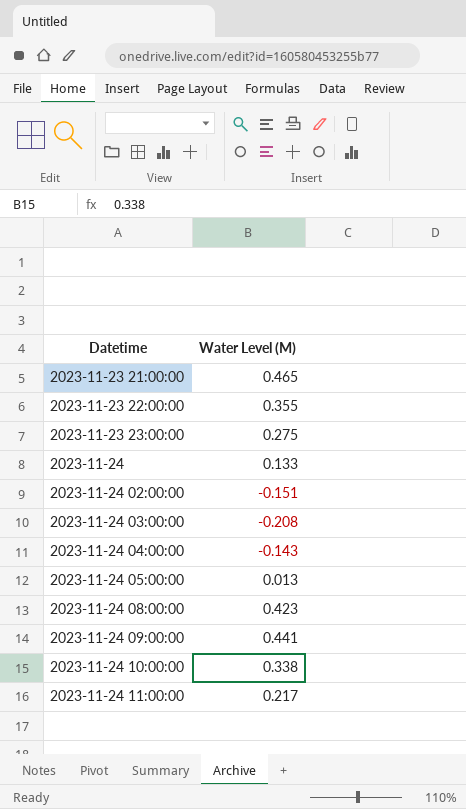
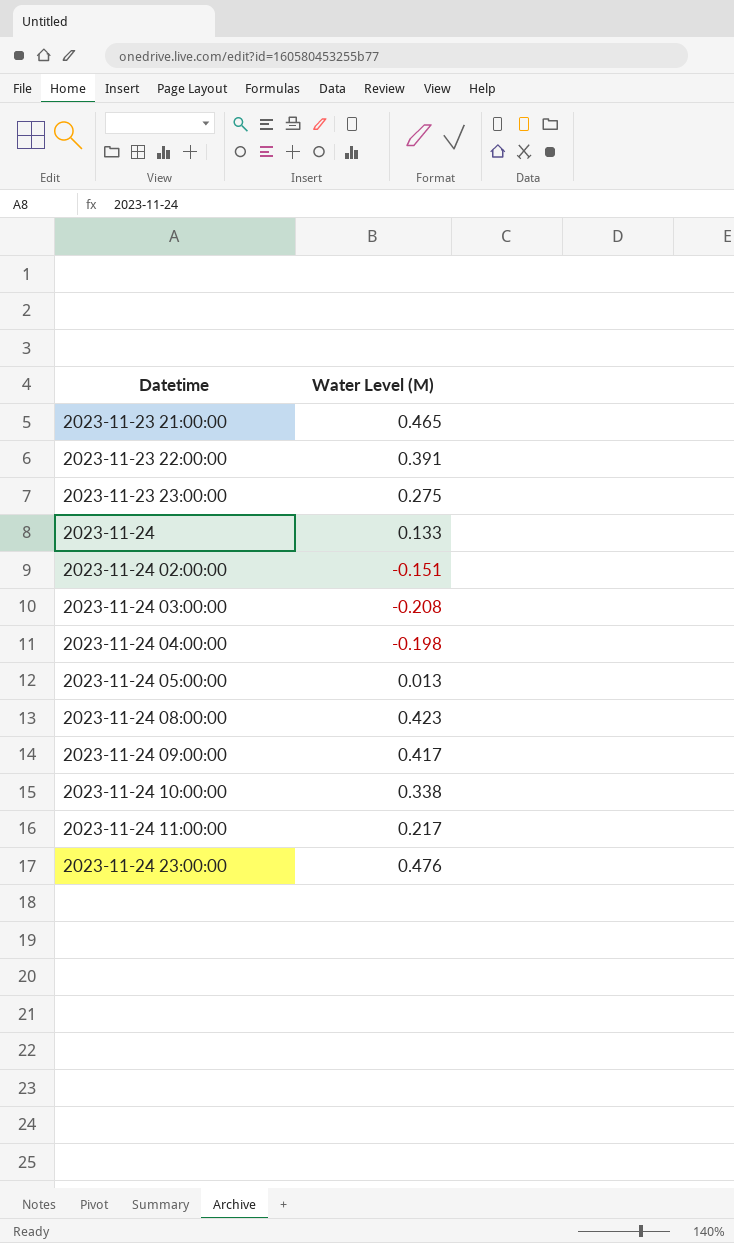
2023-11-23 22:00:00 | Water Level (M): 0.355 -> 0.391
2023-11-24 04:00:00 | Water Level (M): -0.143 -> -0.198
2023-11-24 09:00:00 | Water Level (M): 0.441 -> 0.417
row 2023-11-24 23:00:00: none -> 0.476

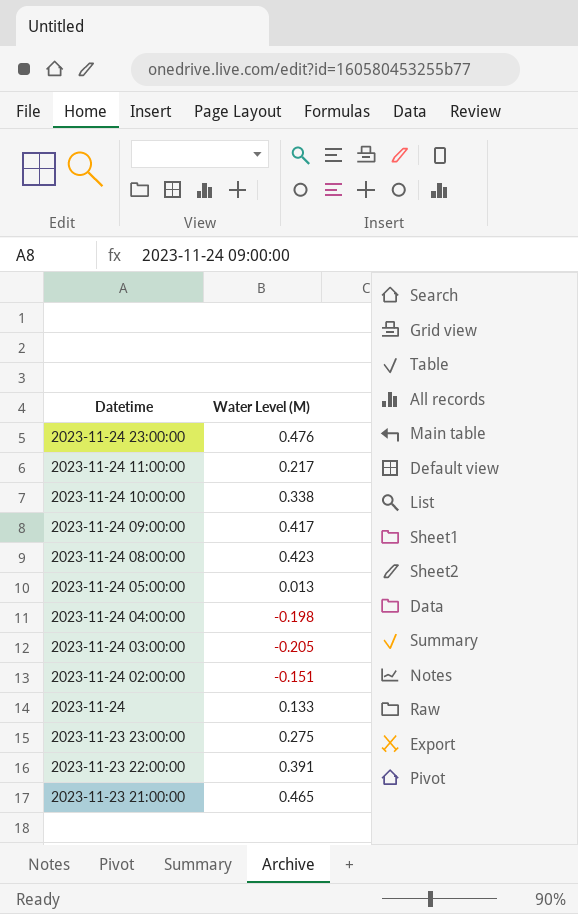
row order: Datetime ascending -> Datetime descending
2023-11-24 03:00:00 | Water Level (M): -0.208 -> -0.205

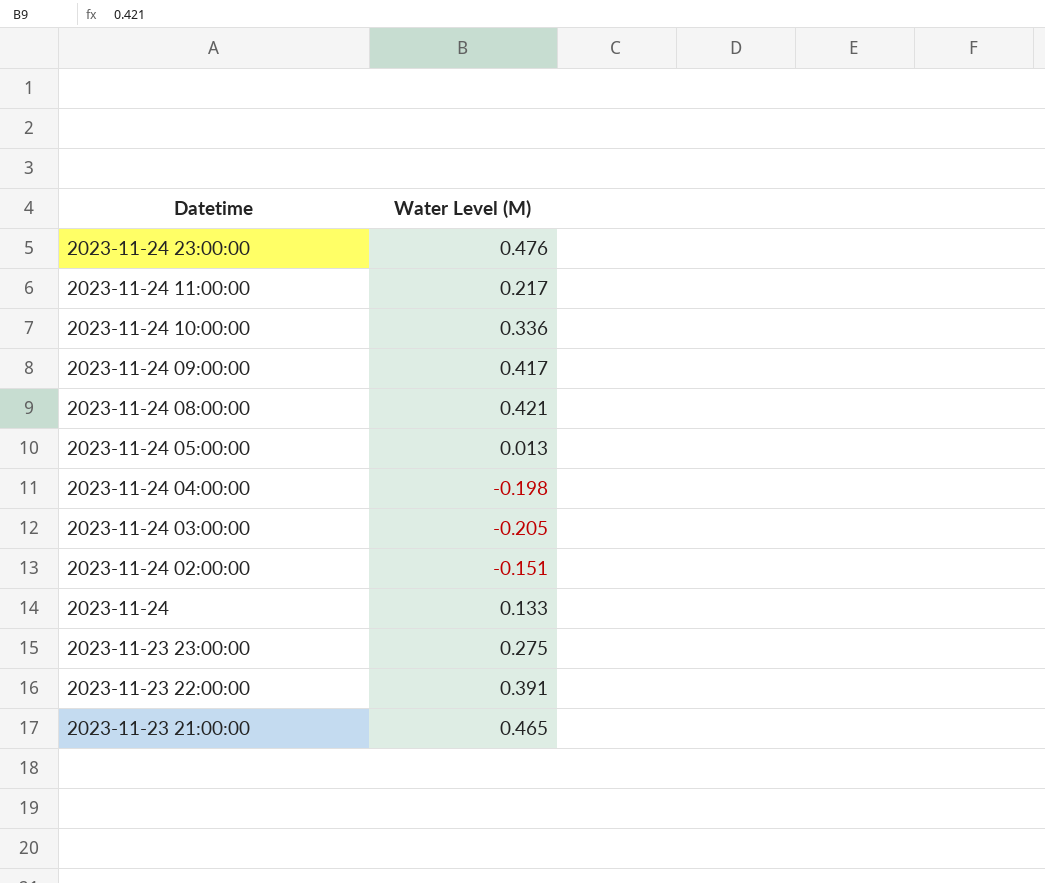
2023-11-24 10:00:00 | Water Level (M): 0.338 -> 0.336
2023-11-24 08:00:00 | Water Level (M): 0.423 -> 0.421

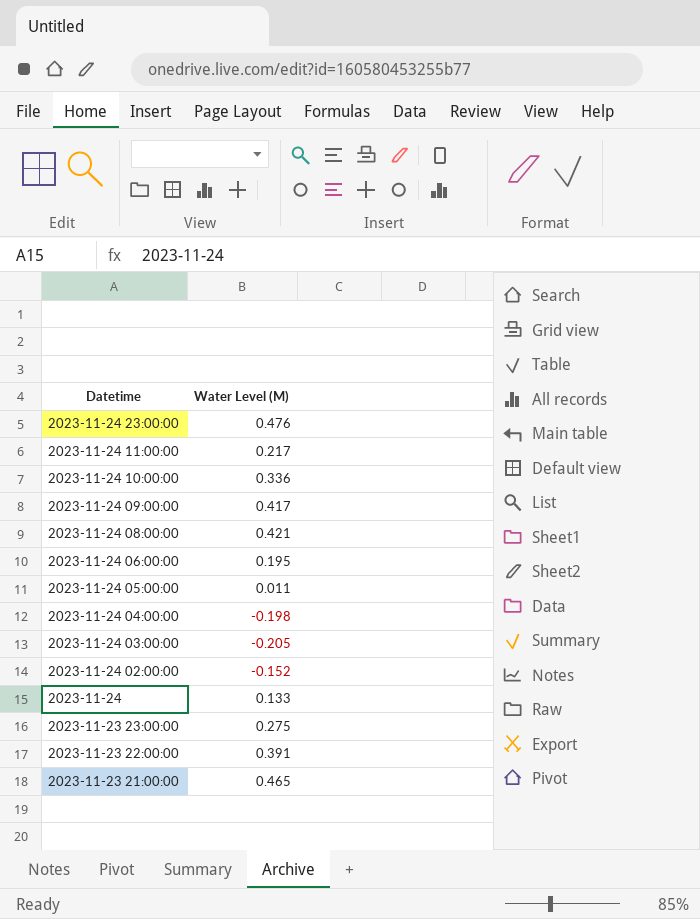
row 2023-11-24 06:00:00: none -> 0.195
2023-11-24 05:00:00 | Water Level (M): 0.013 -> 0.011
2023-11-24 02:00:00 | Water Level (M): -0.151 -> -0.152

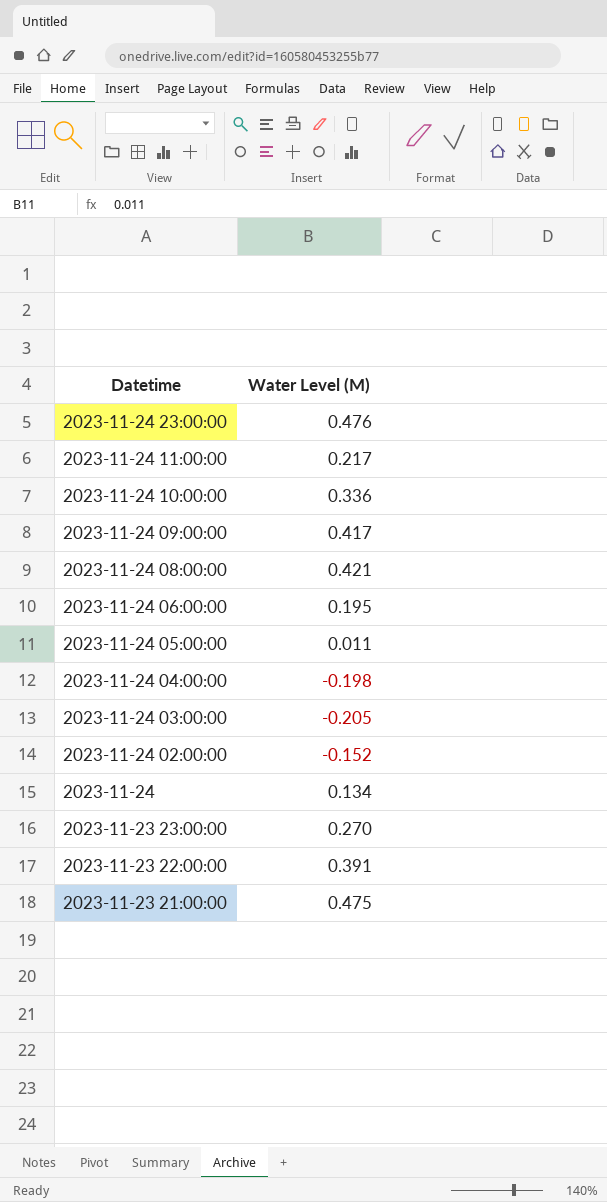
2023-11-24 | Water Level (M): 0.133 -> 0.134
2023-11-23 23:00:00 | Water Level (M): 0.275 -> 0.270
2023-11-23 21:00:00 | Water Level (M): 0.465 -> 0.475

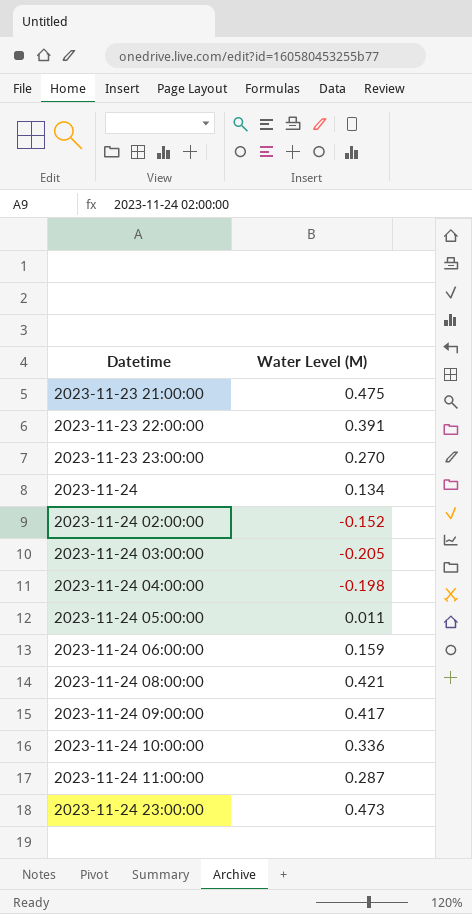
row order: Datetime descending -> Datetime ascending
2023-11-24 06:00:00 | Water Level (M): 0.195 -> 0.159
2023-11-24 11:00:00 | Water Level (M): 0.217 -> 0.287
2023-11-24 23:00:00 | Water Level (M): 0.476 -> 0.473

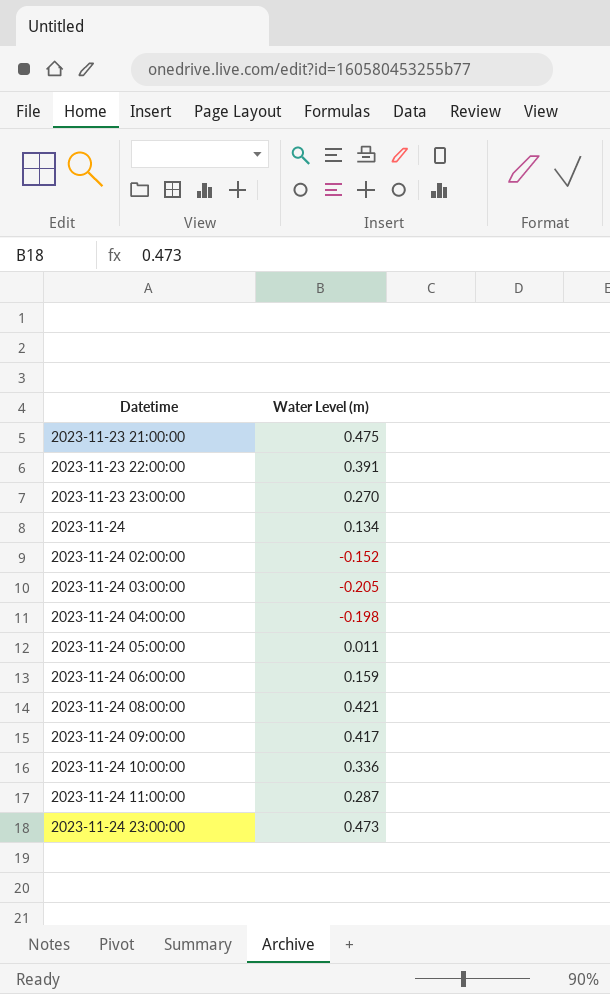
column name: Water Level (M) -> Water Level (m)

